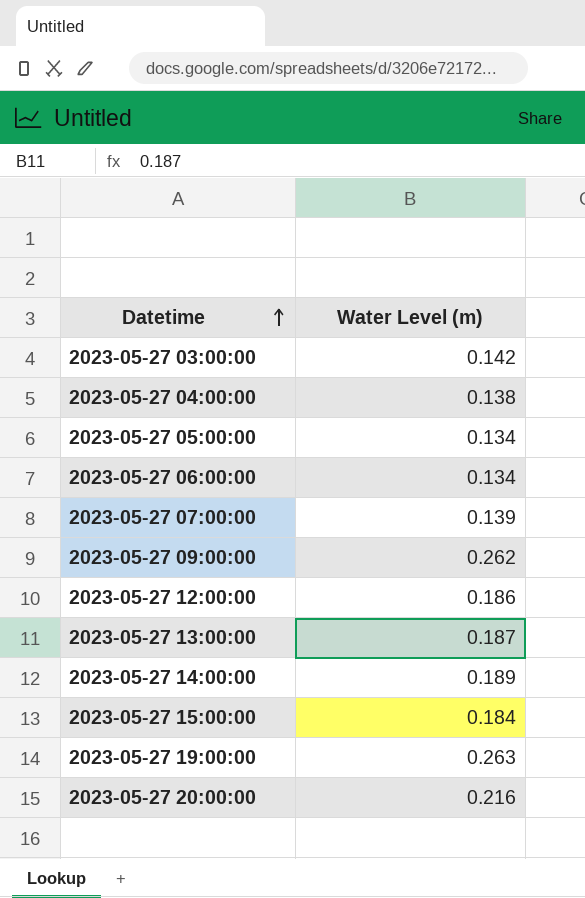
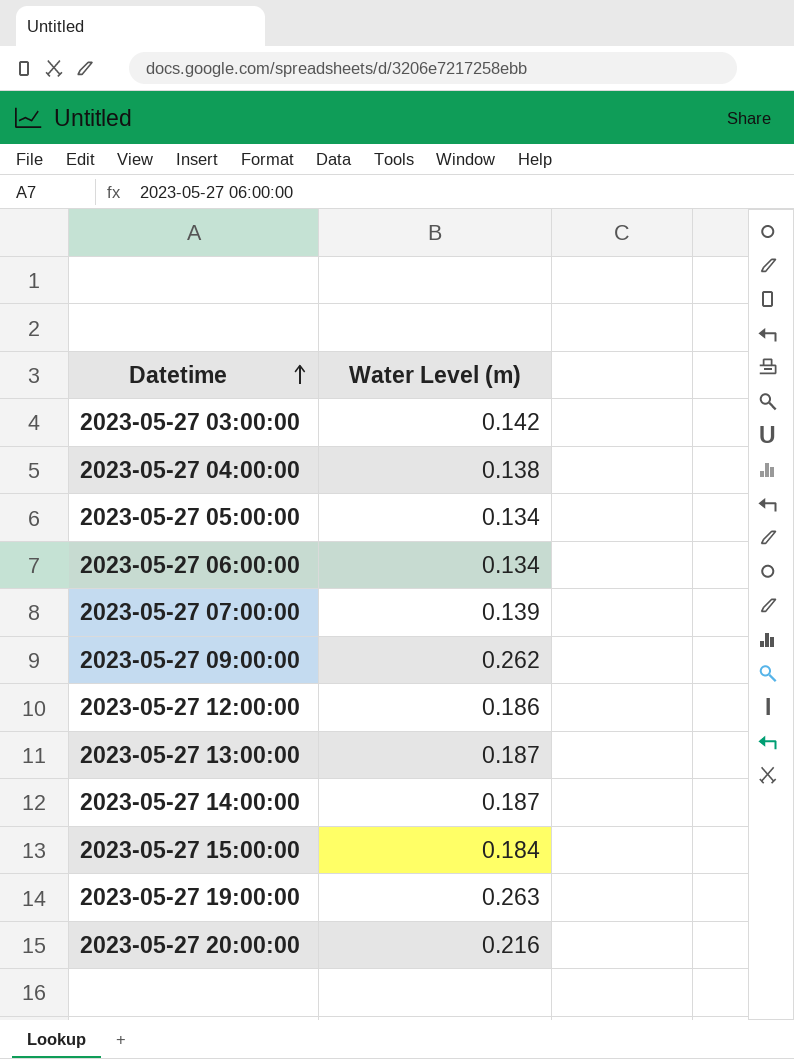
2023-05-27 14:00:00 | Water Level (m): 0.189 -> 0.187

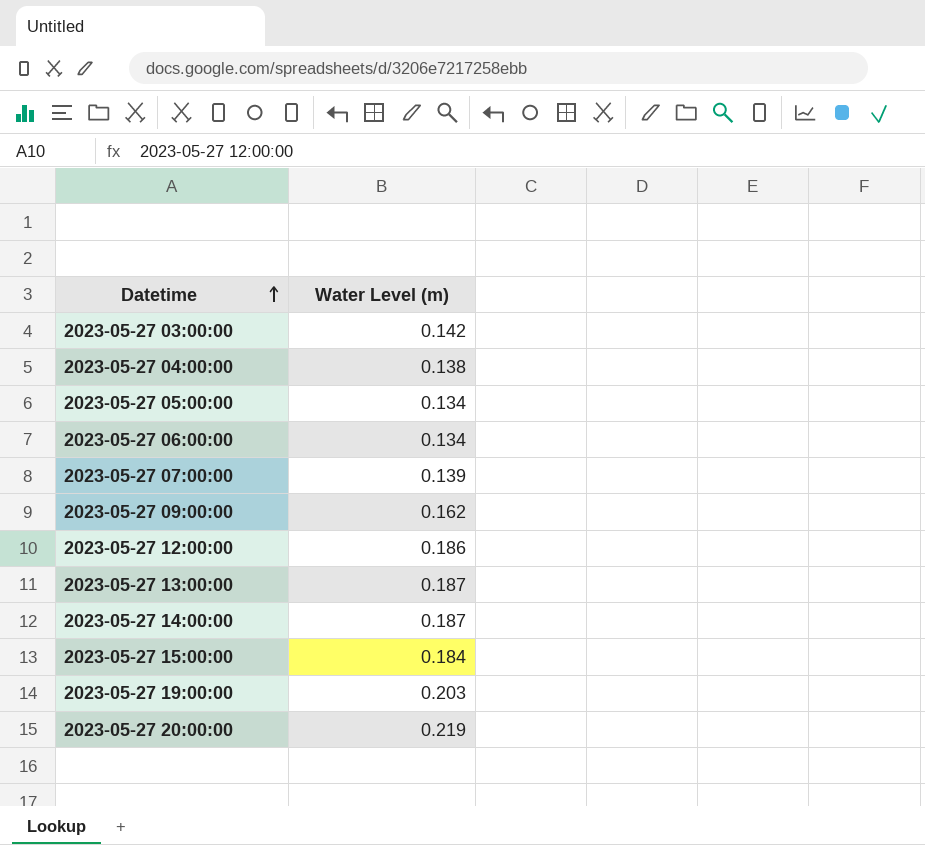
2023-05-27 09:00:00 | Water Level (m): 0.262 -> 0.162
2023-05-27 19:00:00 | Water Level (m): 0.263 -> 0.203
2023-05-27 20:00:00 | Water Level (m): 0.216 -> 0.219

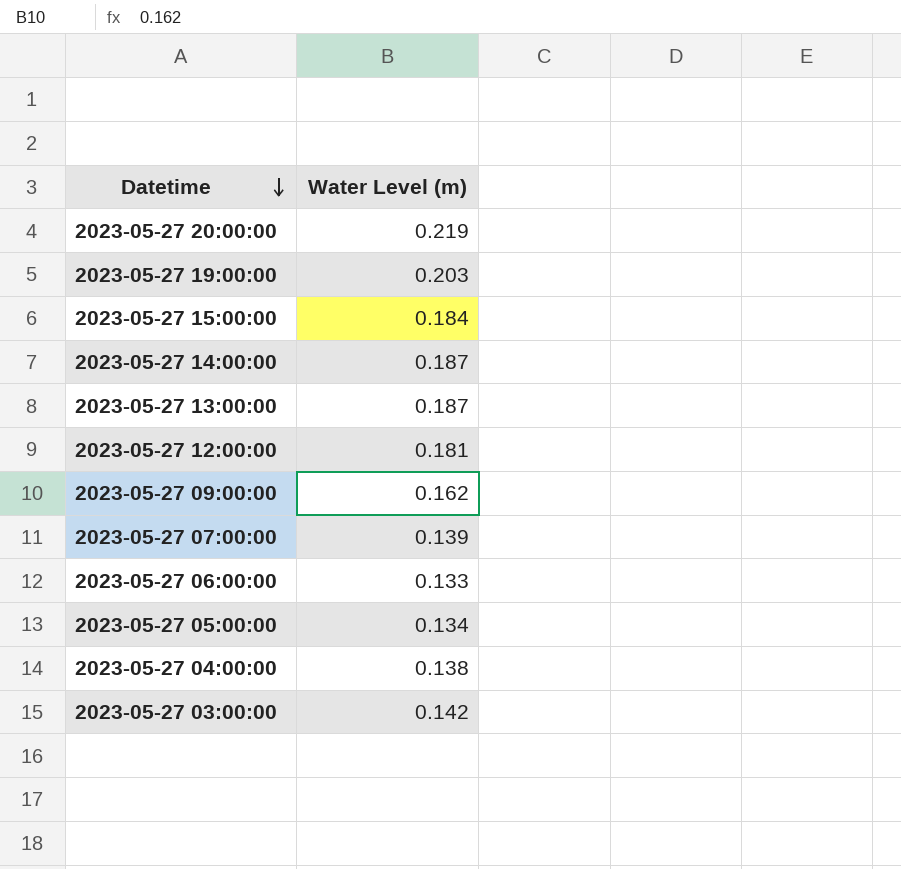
row order: Datetime ascending -> Datetime descending
2023-05-27 12:00:00 | Water Level (m): 0.186 -> 0.181
2023-05-27 06:00:00 | Water Level (m): 0.134 -> 0.133

